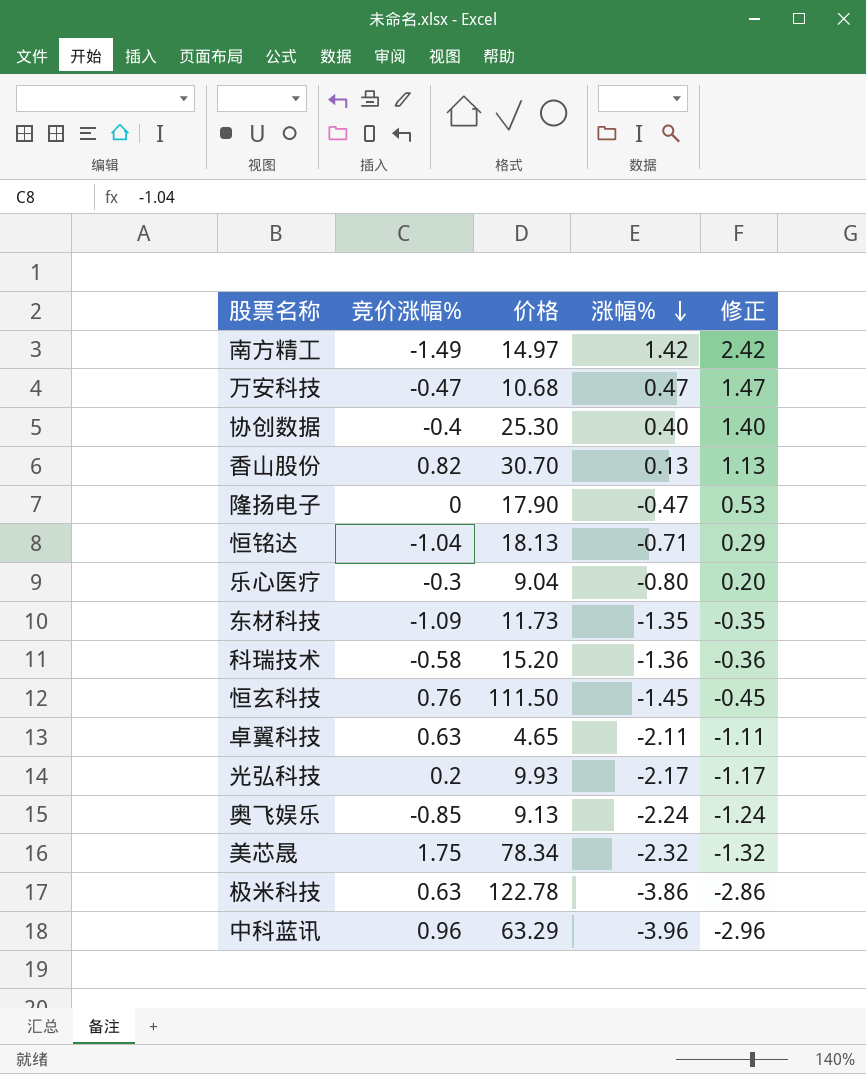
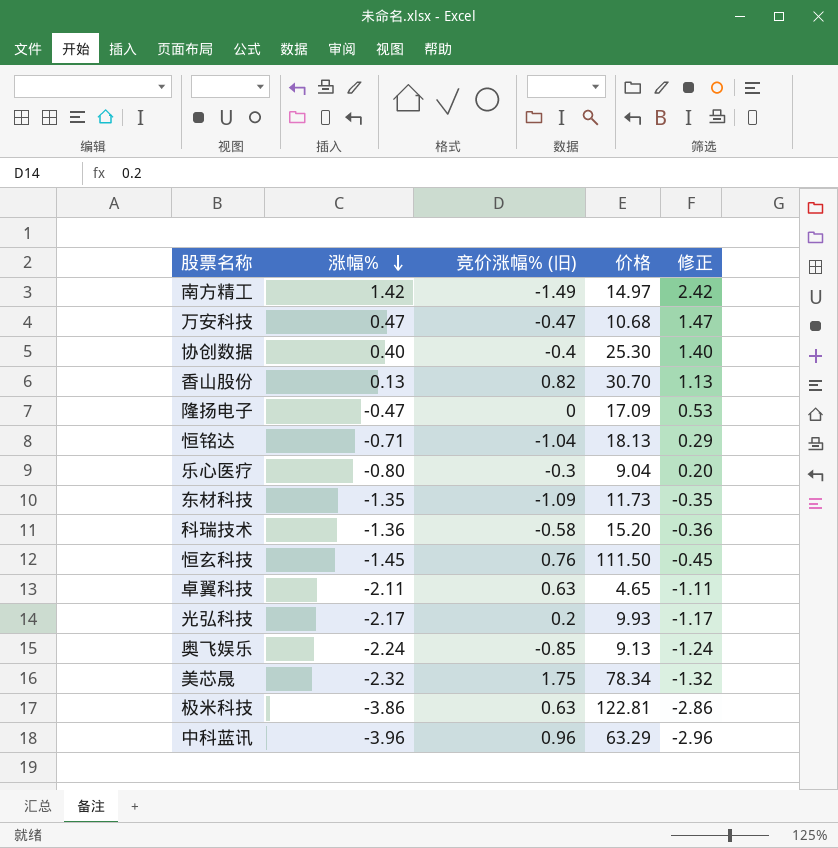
column 涨幅% | position: 4 -> 2
column name: 竞价涨幅% -> 竞价涨幅% (旧)
隆扬电子 | 价格: 17.90 -> 17.09
极米科技 | 价格: 122.78 -> 122.81

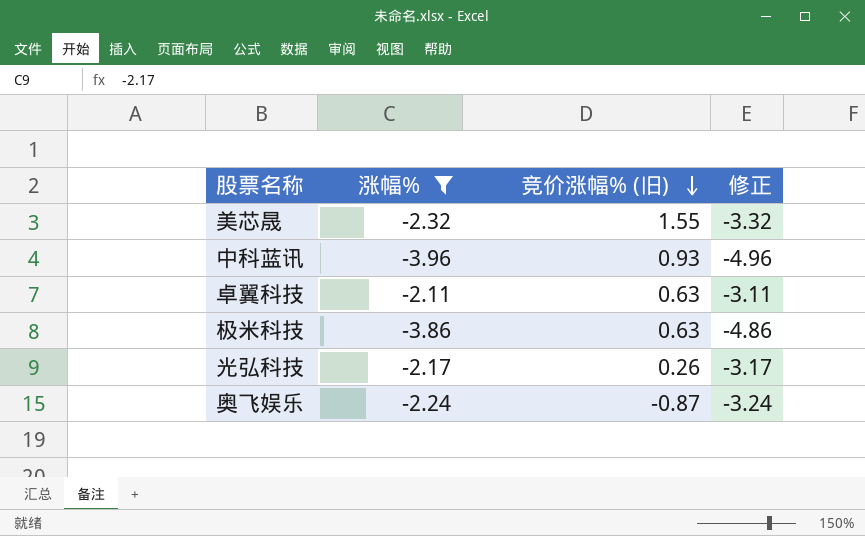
filter: none -> 涨幅% <= -2.11
row order: 涨幅% descending -> 竞价涨幅% (旧) descending
column 价格 | position: 4 -> none
column 修正 | formula: [涨幅%] + 1 -> [涨幅%] - 1
美芯晟 | 竞价涨幅% (旧): 1.75 -> 1.55
中科蓝讯 | 竞价涨幅% (旧): 0.96 -> 0.93
光弘科技 | 竞价涨幅% (旧): 0.2 -> 0.26
奥飞娱乐 | 竞价涨幅% (旧): -0.85 -> -0.87

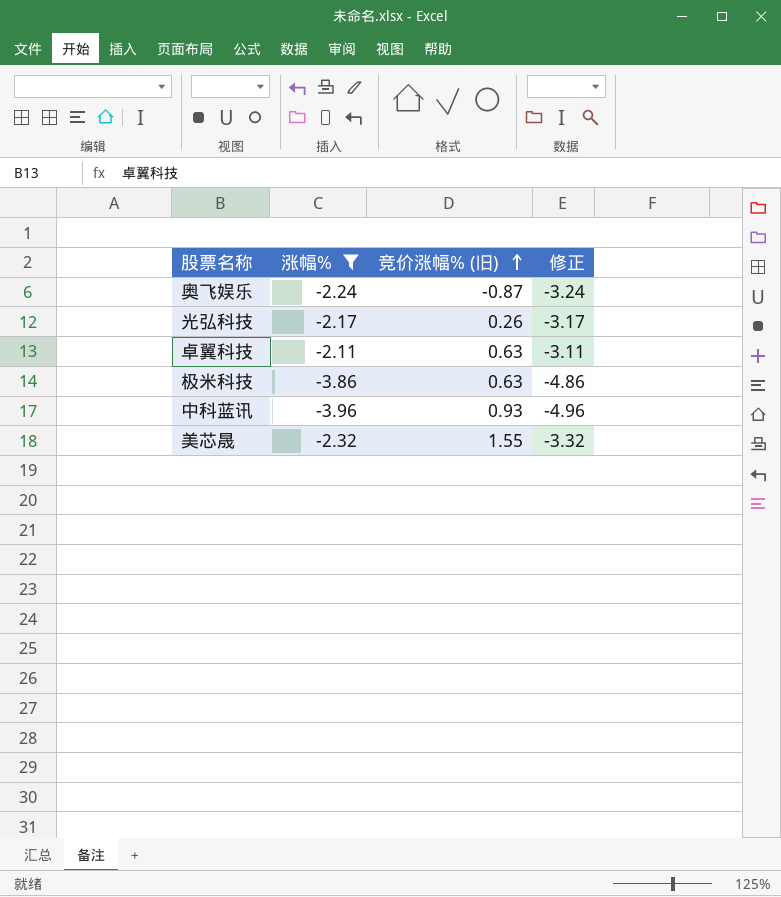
row order: 竞价涨幅% (旧) descending -> 竞价涨幅% (旧) ascending

